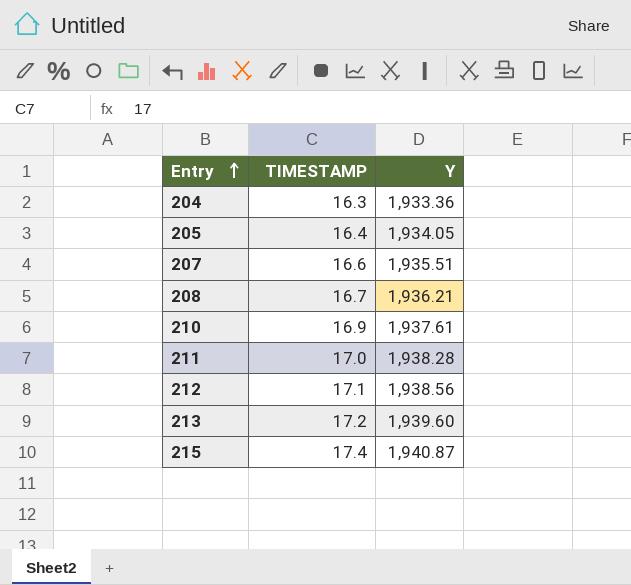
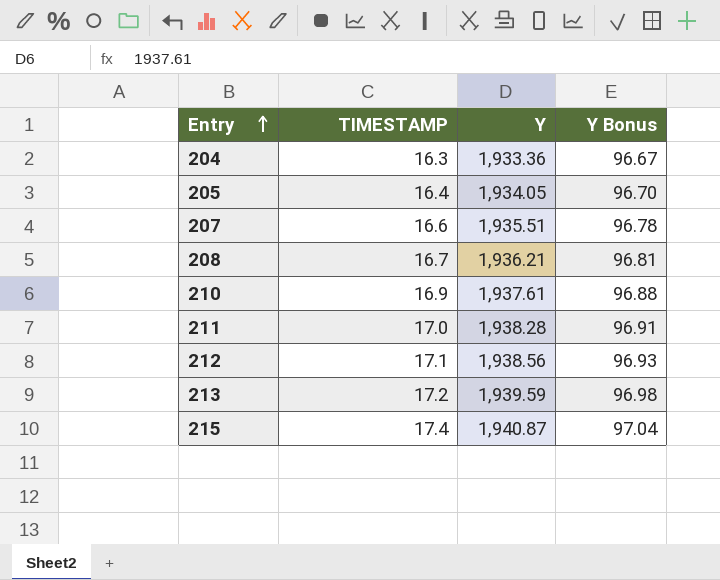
column Y Bonus | formula: none -> [Y] * 0.05
213 | Y: 1,939.60 -> 1,939.59

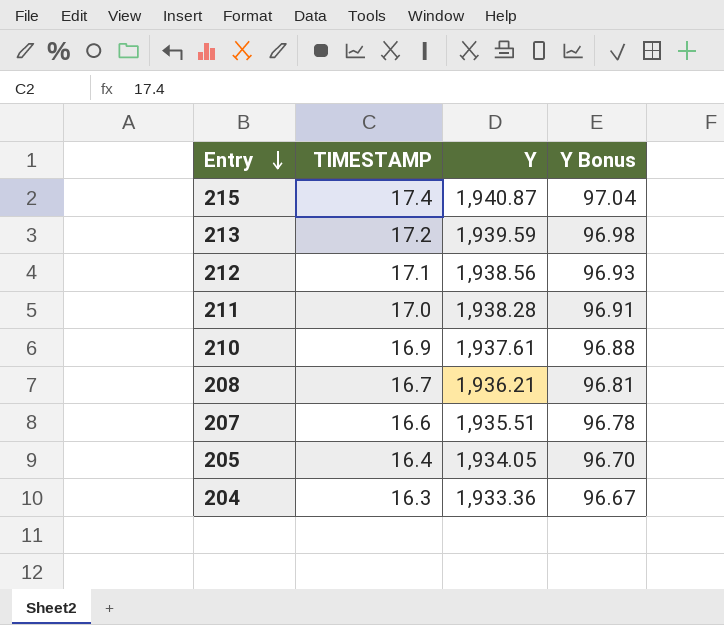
row order: Entry ascending -> Entry descending

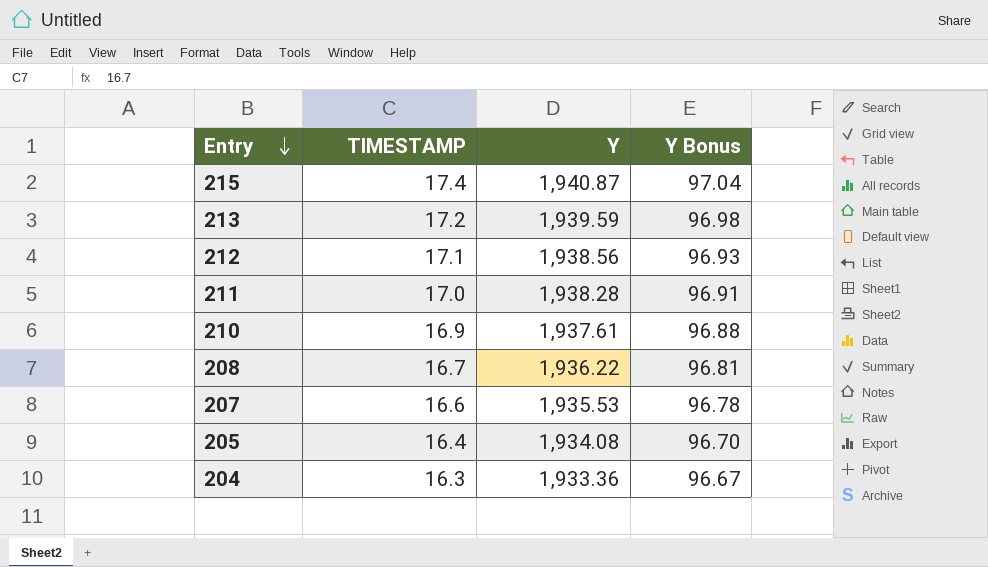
208 | Y: 1,936.21 -> 1,936.22
207 | Y: 1,935.51 -> 1,935.53
205 | Y: 1,934.05 -> 1,934.08

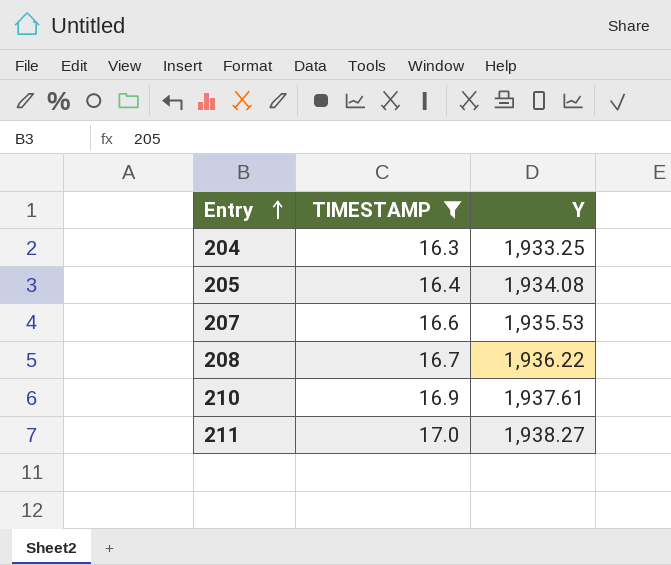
filter: none -> TIMESTAMP <= 17.0
row order: Entry descending -> Entry ascending
column Y Bonus | formula: [Y] * 0.05 -> none
204 | Y: 1,933.36 -> 1,933.25
211 | Y: 1,938.28 -> 1,938.27

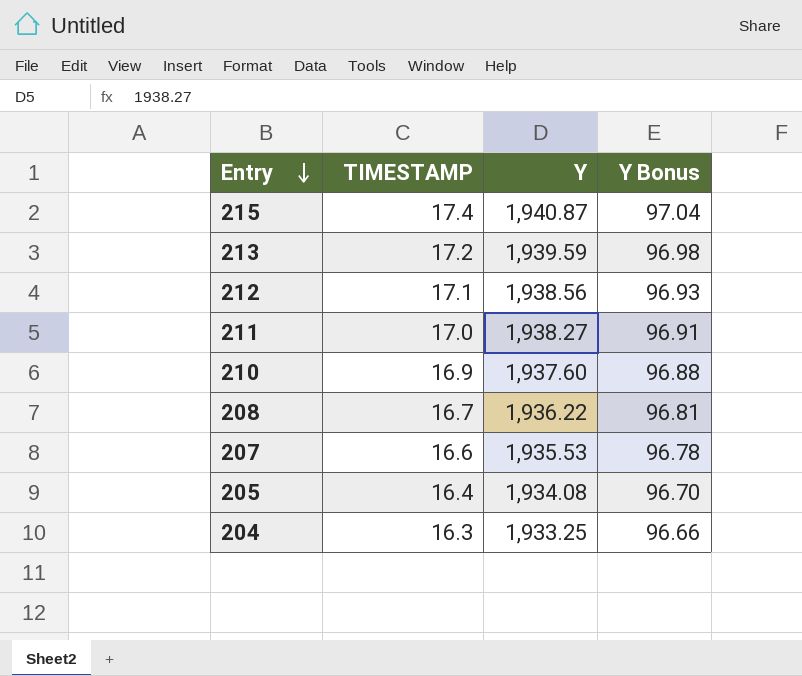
filter: TIMESTAMP <= 17.0 -> none
row order: Entry ascending -> Entry descending
column Y Bonus | formula: none -> [Y] * 0.05
210 | Y: 1,937.61 -> 1,937.60

